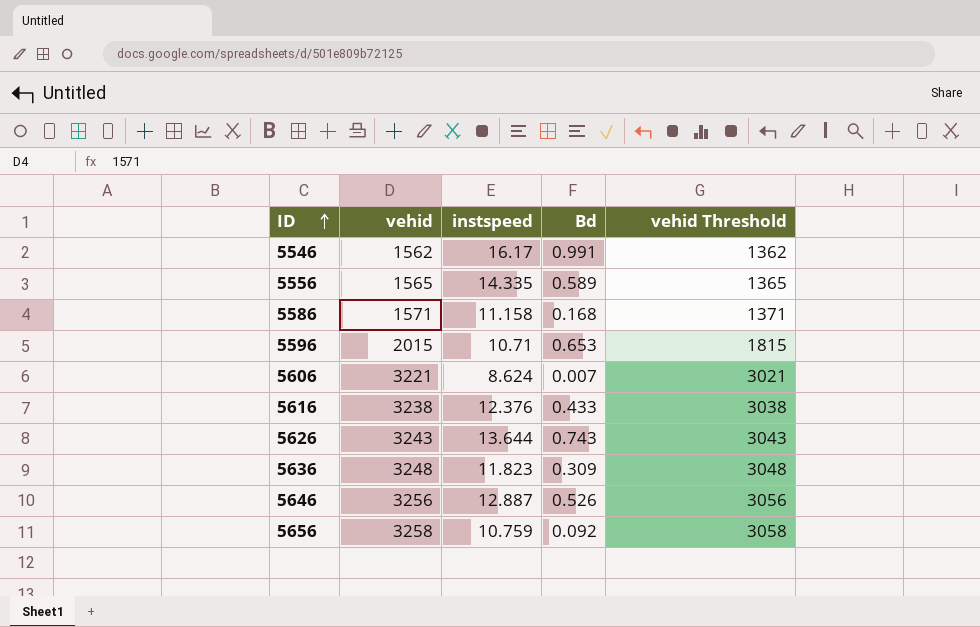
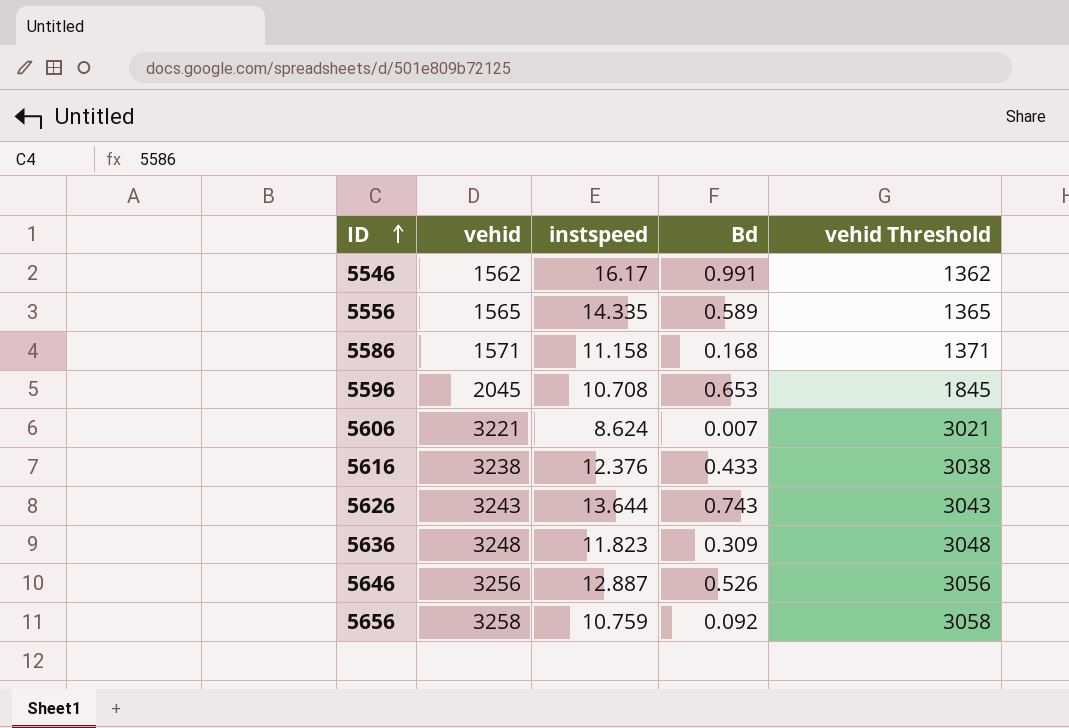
5596 | vehid: 2015 -> 2045
5596 | instspeed: 10.71 -> 10.708
5596 | vehid Threshold: 1815 -> 1845

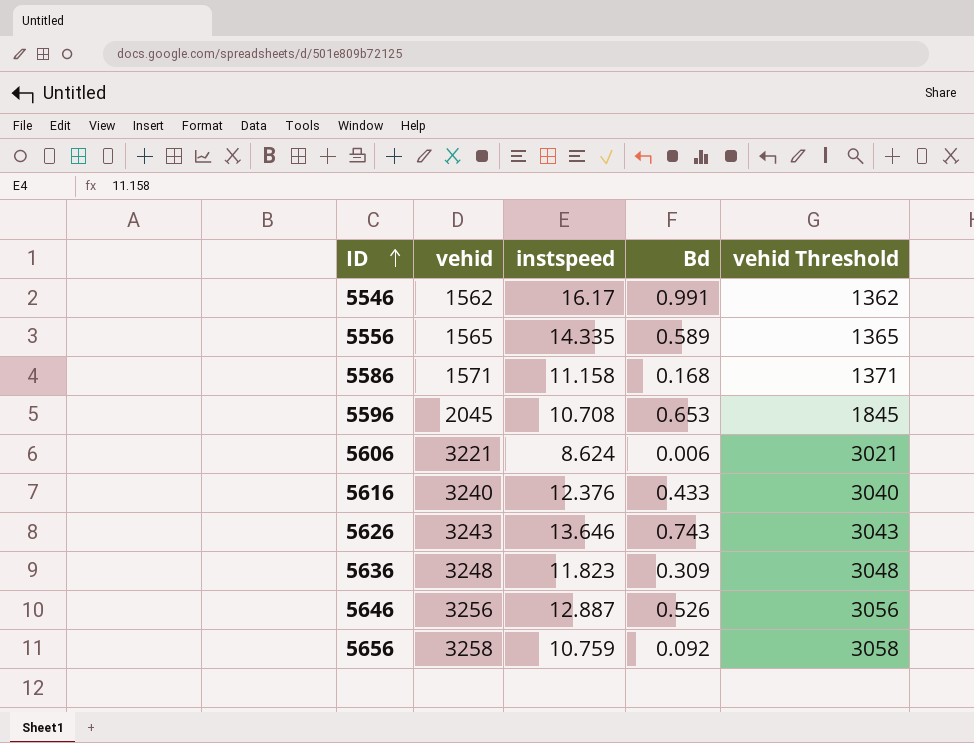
5606 | Bd: 0.007 -> 0.006
5616 | vehid: 3238 -> 3240
5616 | vehid Threshold: 3038 -> 3040
5626 | instspeed: 13.644 -> 13.646

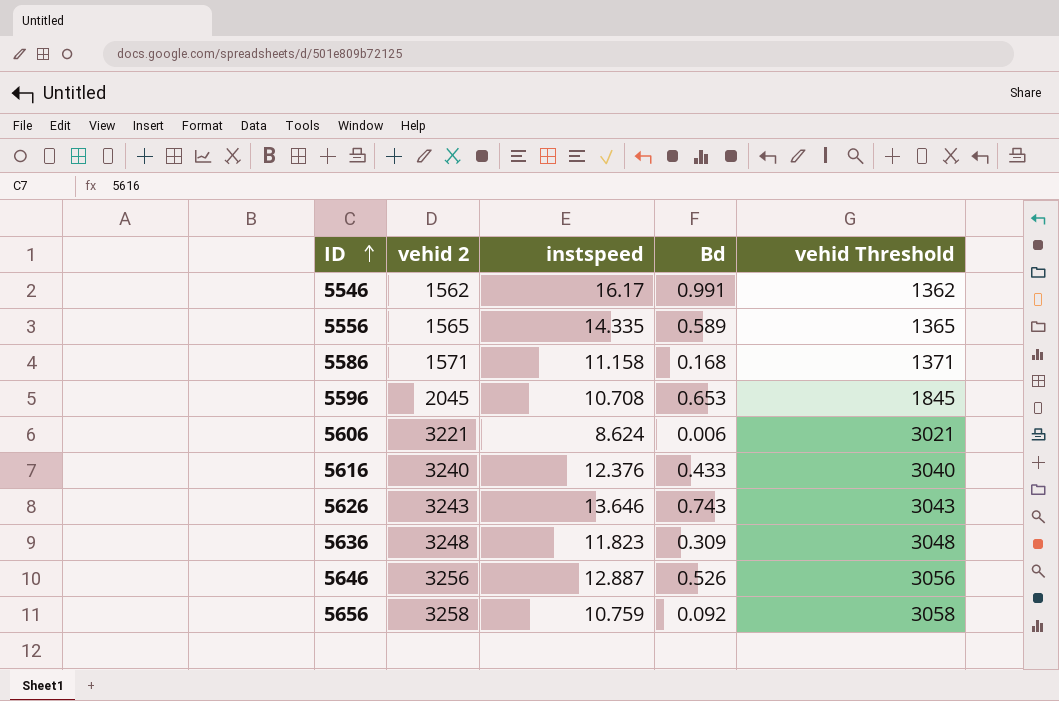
column name: vehid -> vehid 2

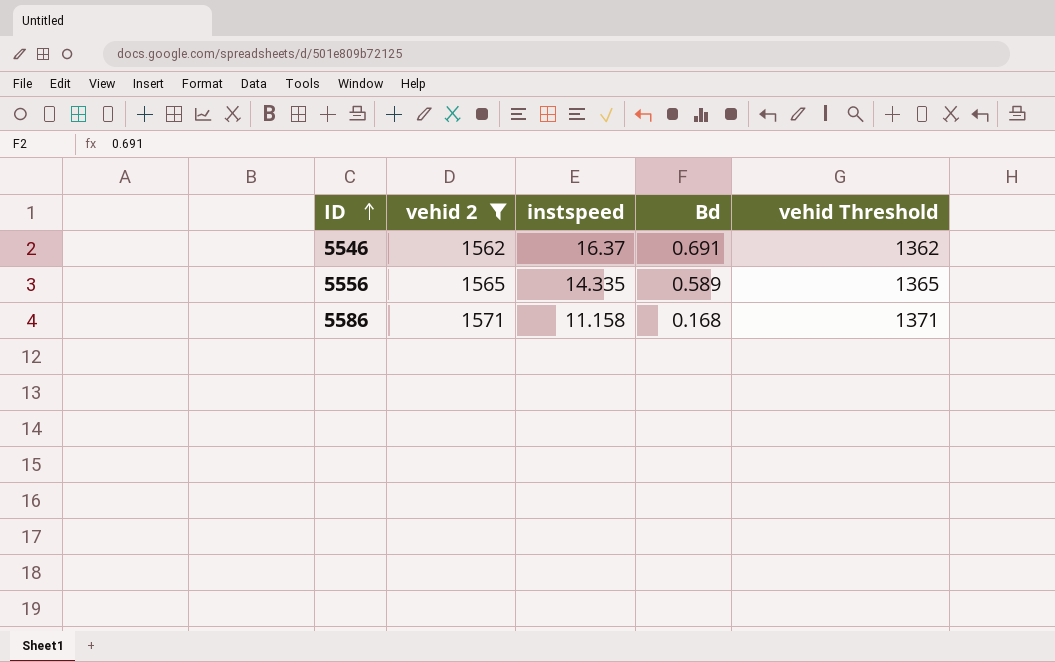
filter: none -> vehid 2 <= 1571
5546 | instspeed: 16.17 -> 16.37
5546 | Bd: 0.991 -> 0.691

